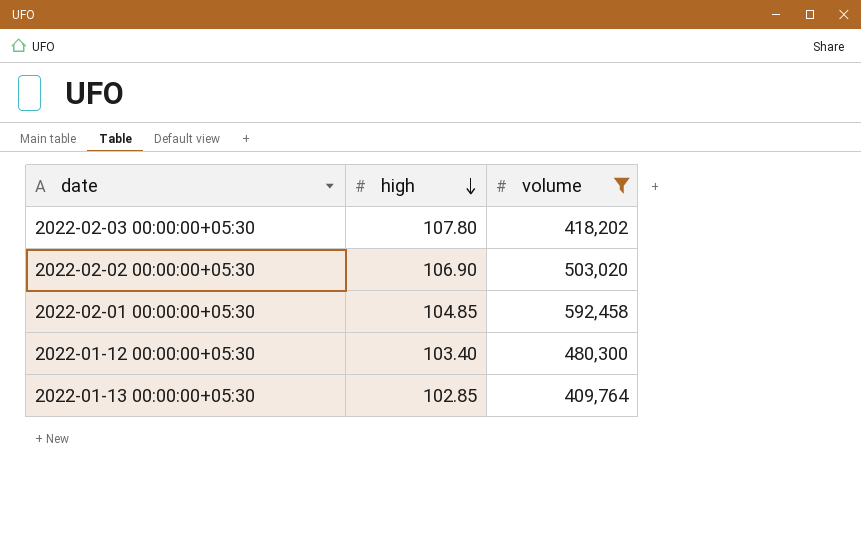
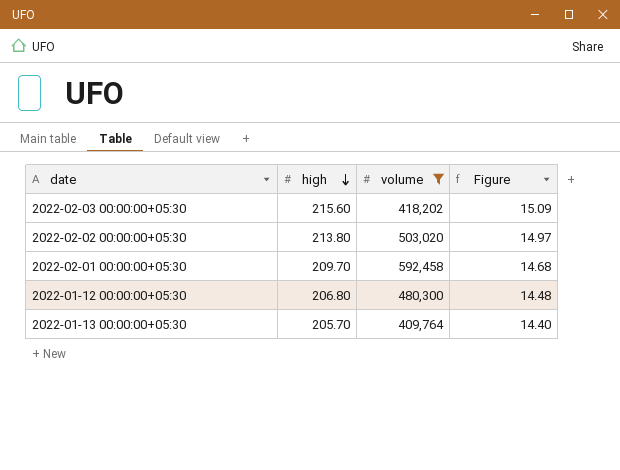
column Figure | formula: none -> [high] * 0.07
2022-02-03 00:00:00+05:30 | high: 107.80 -> 215.60
2022-02-02 00:00:00+05:30 | high: 106.90 -> 213.80
2022-02-01 00:00:00+05:30 | high: 104.85 -> 209.70
2022-01-12 00:00:00+05:30 | high: 103.40 -> 206.80
2022-01-13 00:00:00+05:30 | high: 102.85 -> 205.70

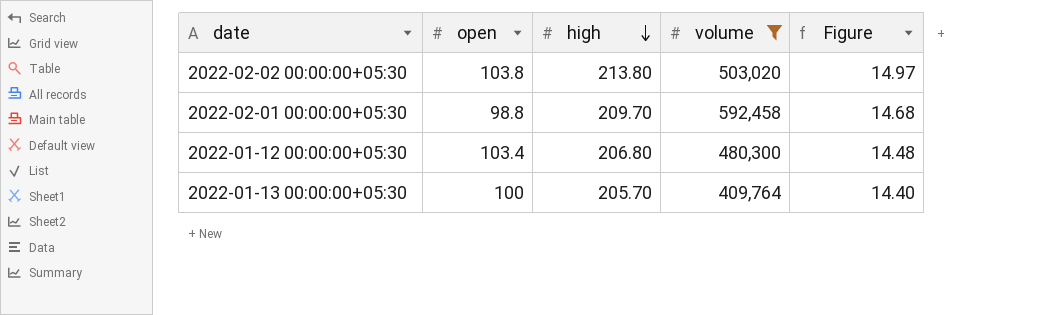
column open | position: none -> 2
row 2022-02-03 00:00:00+05:30: 215.60 | 418,202 | 15.09 -> none

